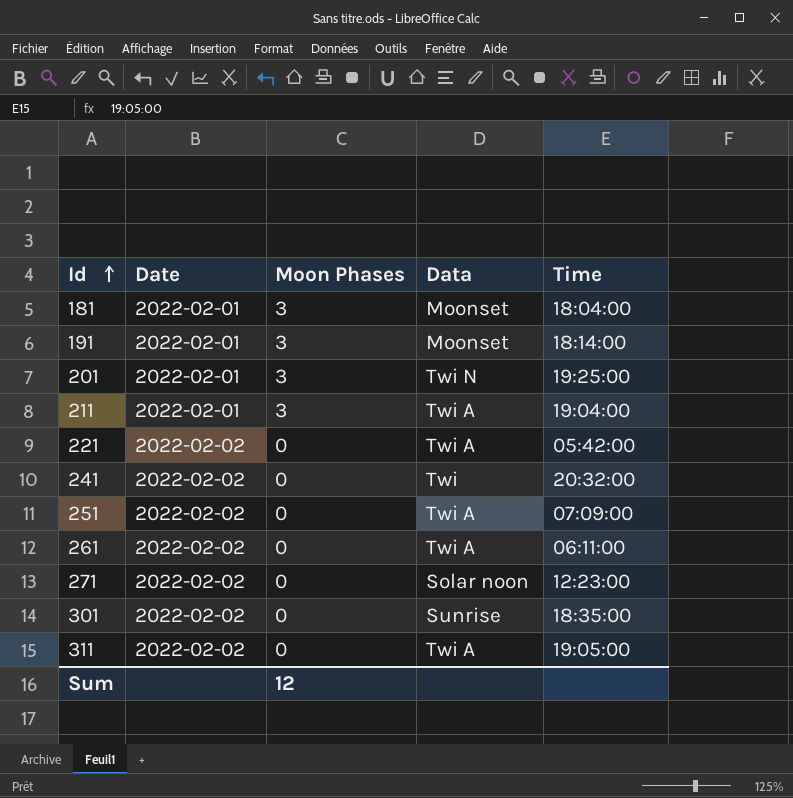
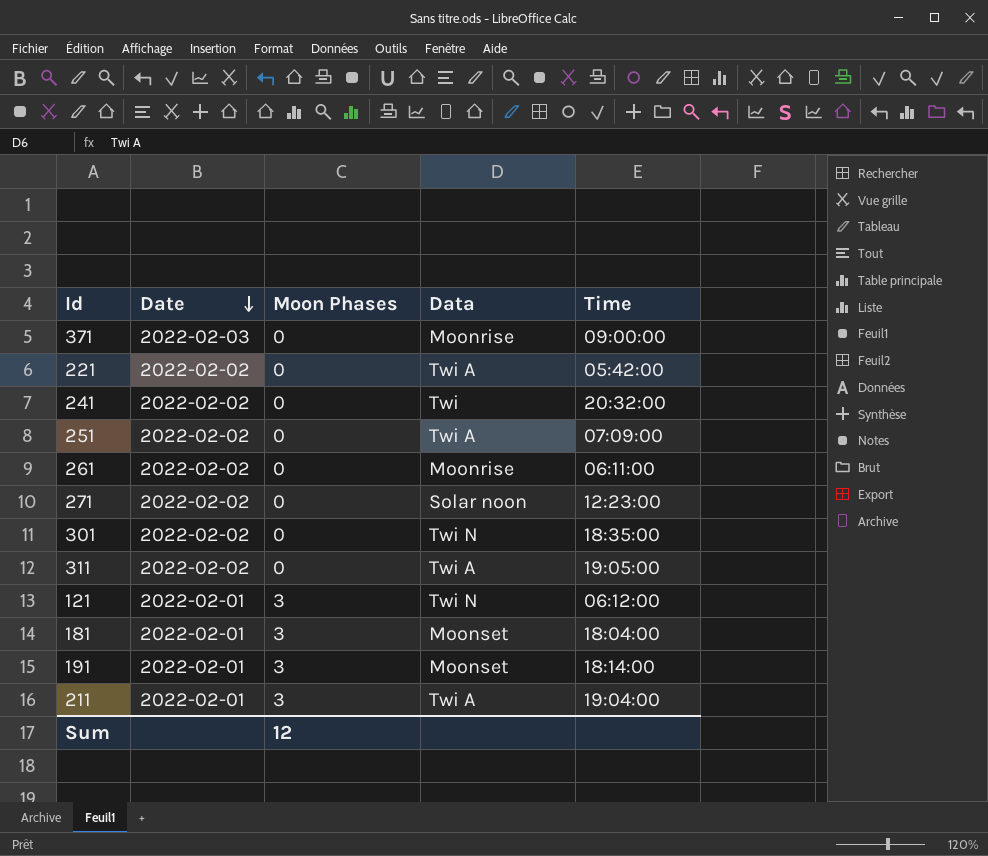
row order: Id ascending -> Date descending
row 201: 2022-02-01 | 3 | Twi N | 19:25:00 -> none
row 371: none -> 2022-02-03 | 0 | Moonrise | 09:00:00
261 | Data: Twi A -> Moonrise
301 | Data: Sunrise -> Twi N
row 121: none -> 2022-02-01 | 3 | Twi N | 06:12:00

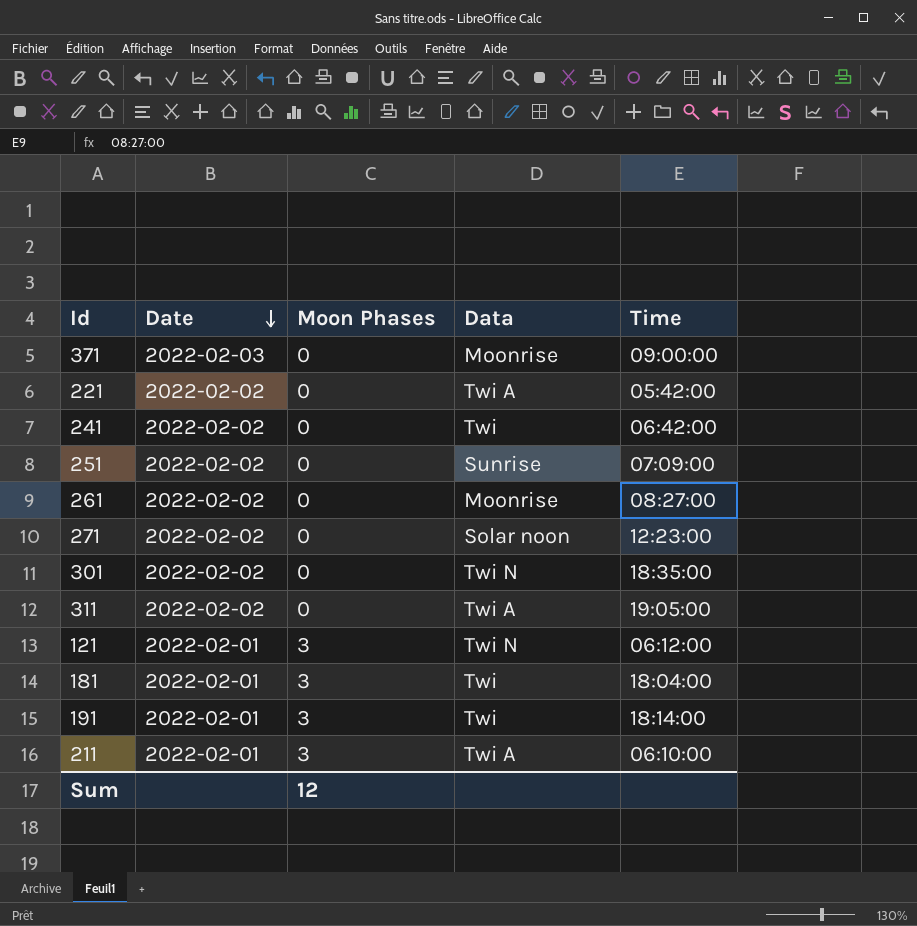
241 | Time: 20:32:00 -> 06:42:00
251 | Data: Twi A -> Sunrise
261 | Time: 06:11:00 -> 08:27:00
181 | Data: Moonset -> Twi
191 | Data: Moonset -> Twi
211 | Time: 19:04:00 -> 06:10:00

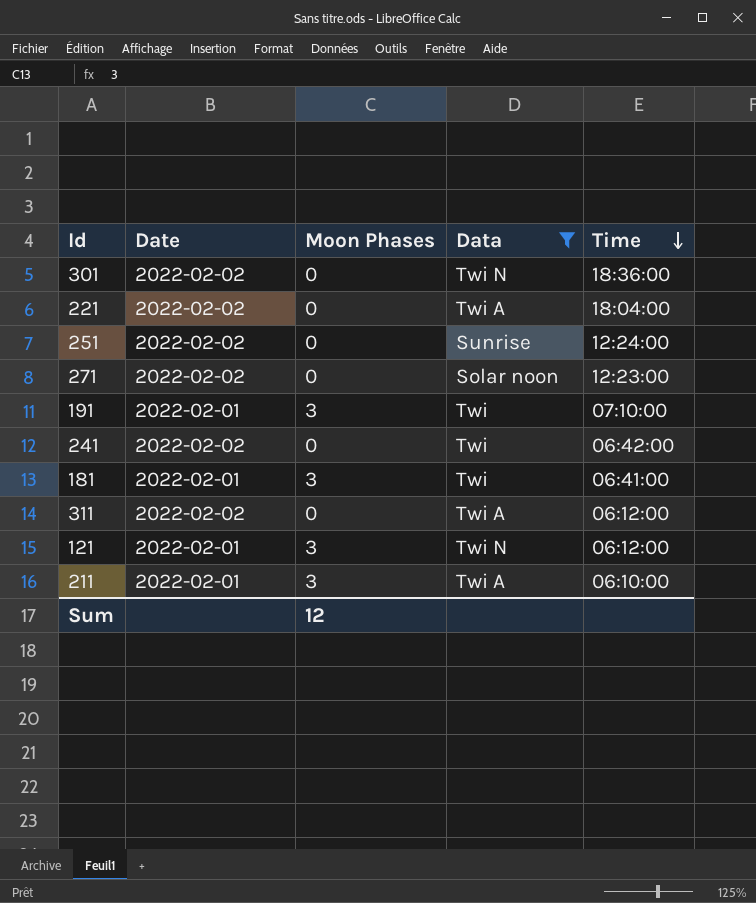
filter: none -> Data != Moonrise
row order: Date descending -> Time descending
301 | Time: 18:35:00 -> 18:36:00
221 | Time: 05:42:00 -> 18:04:00
251 | Time: 07:09:00 -> 12:24:00
191 | Time: 18:14:00 -> 07:10:00
181 | Time: 18:04:00 -> 06:41:00
311 | Time: 19:05:00 -> 06:12:00

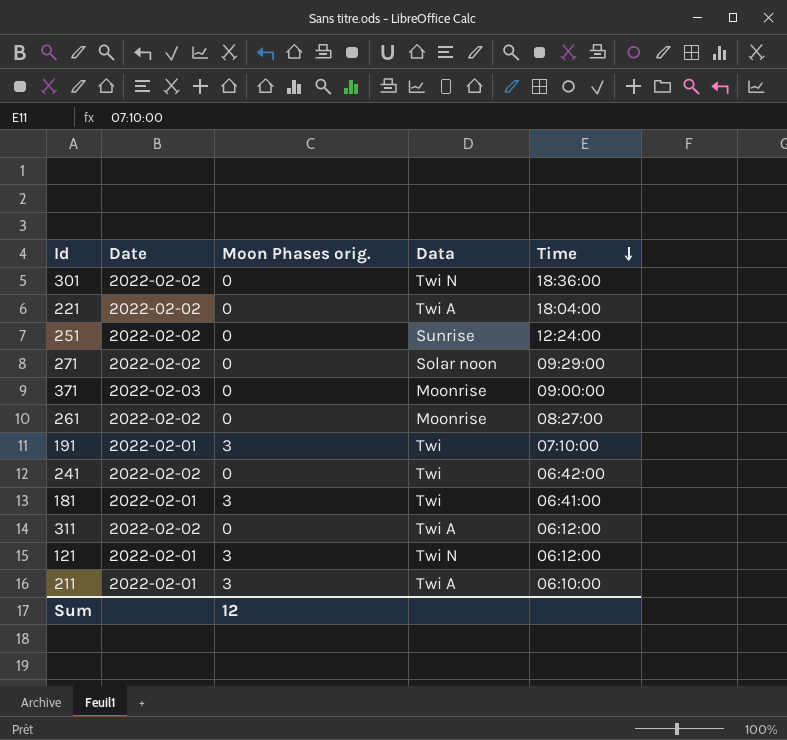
filter: Data != Moonrise -> none
column name: Moon Phases -> Moon Phases orig.
271 | Time: 12:23:00 -> 09:29:00

